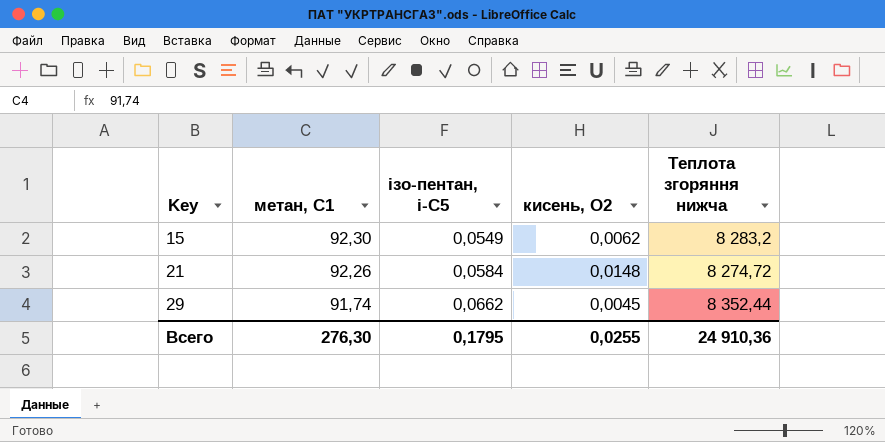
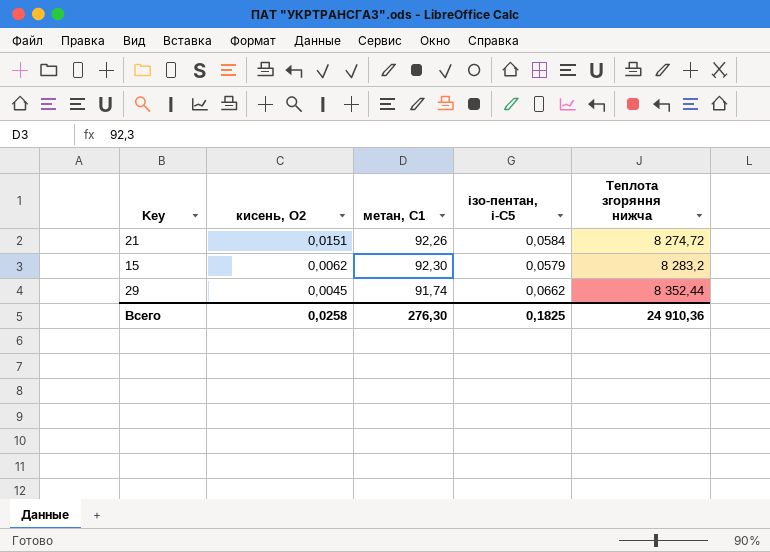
row order: Key ascending -> кисень, О2 descending
column кисень, О2 | position: 4 -> 2
21 | кисень, О2: 0,0148 -> 0,0151
15 | ізо-пентан, і-С5: 0,0549 -> 0,0579
Всего | кисень, О2: 0,0255 -> 0,0258
Всего | ізо-пентан, і-С5: 0,1795 -> 0,1825

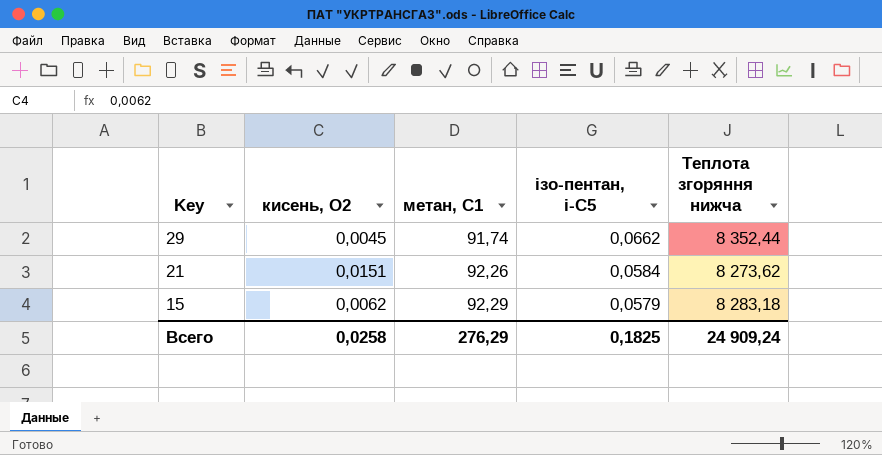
row order: кисень, О2 descending -> Key descending
21 | Теплота згоряння нижча: 8 274,72 -> 8 273,62
15 | метан, С1: 92,30 -> 92,29
15 | Теплота згоряння нижча: 8 283,2 -> 8 283,18
Всего | метан, С1: 276,30 -> 276,29
Всего | Теплота згоряння нижча: 24 910,36 -> 24 909,24

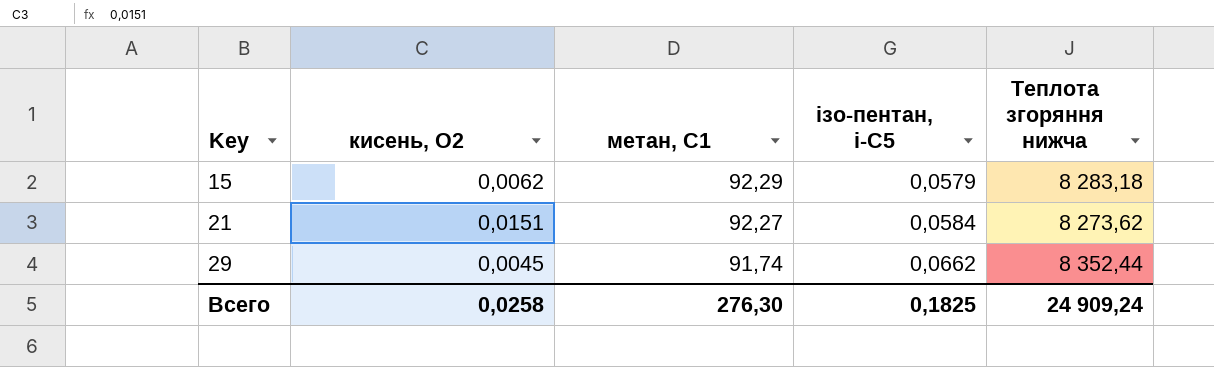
row order: Key descending -> Key ascending
21 | метан, С1: 92,26 -> 92,27
Всего | метан, С1: 276,29 -> 276,30

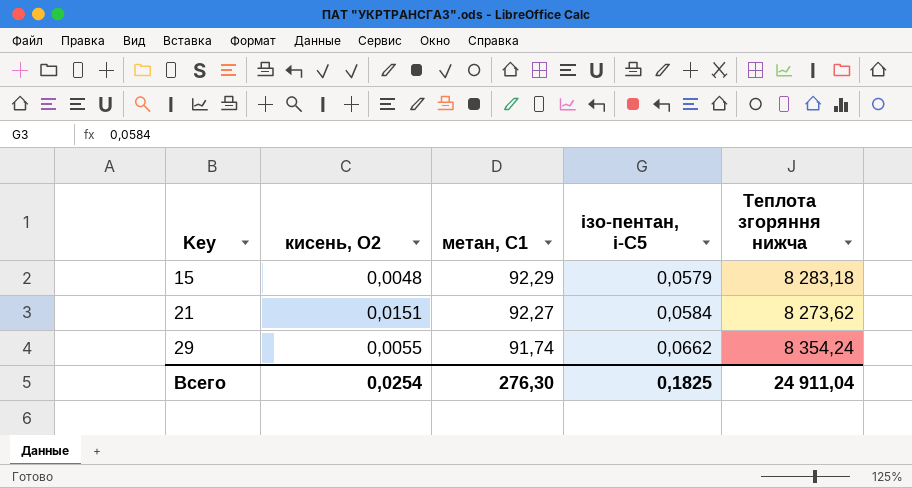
15 | кисень, О2: 0,0062 -> 0,0048
29 | кисень, О2: 0,0045 -> 0,0055
29 | Теплота згоряння нижча: 8 352,44 -> 8 354,24
Всего | кисень, О2: 0,0258 -> 0,0254
Всего | Теплота згоряння нижча: 24 909,24 -> 24 911,04

